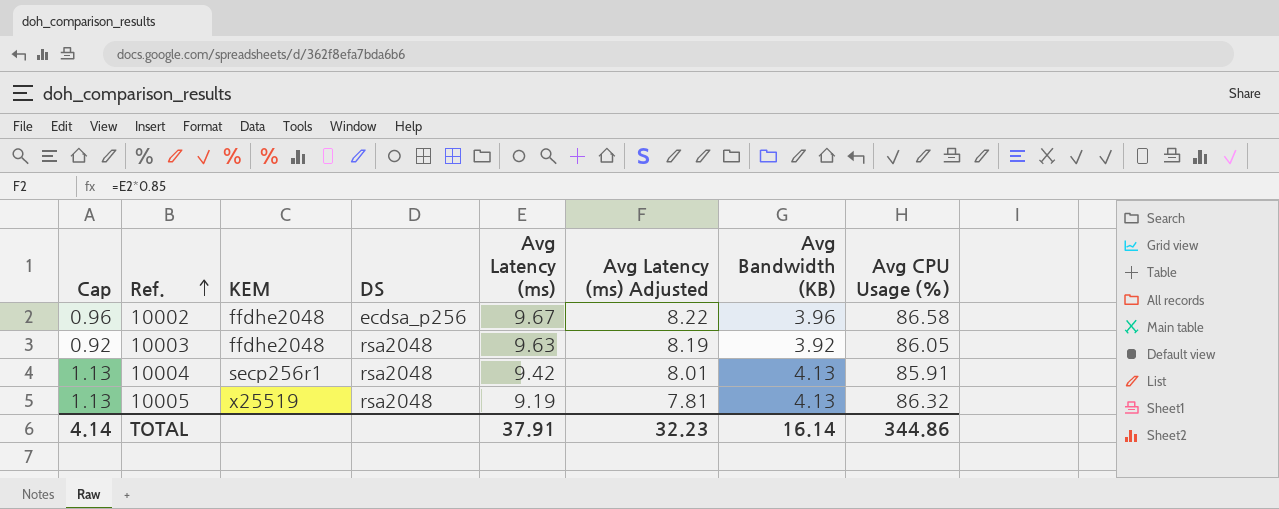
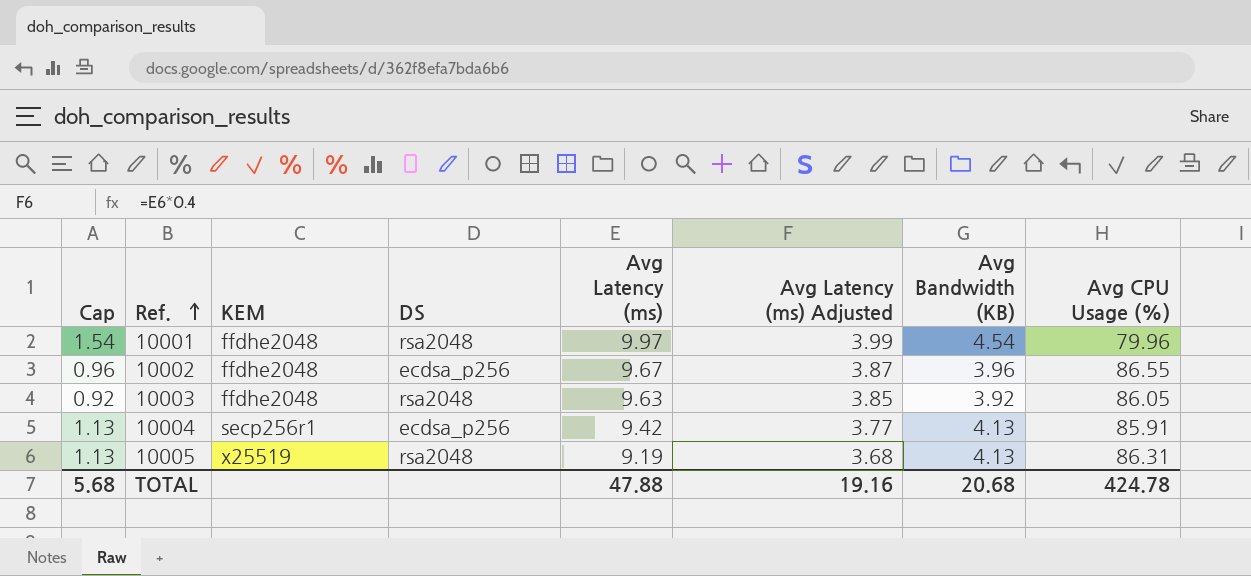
column Avg Latency (ms) Adjusted | formula: [Avg Latency (ms)] * 0.85 -> [Avg Latency (ms)] * 0.4
row 10001: none -> 1.54 | ffdhe2048 | rsa2048 | 9.97 | 3.99 | 4.54 | 79.96
10002 | Avg CPU Usage (%): 86.58 -> 86.55
10004 | DS: rsa2048 -> ecdsa_p256
10005 | Avg CPU Usage (%): 86.32 -> 86.31
TOTAL | Cap: 4.14 -> 5.68
TOTAL | Avg Latency (ms): 37.91 -> 47.88
TOTAL | Avg Latency (ms) Adjusted: 32.23 -> 19.16
TOTAL | Avg Bandwidth (KB): 16.14 -> 20.68
TOTAL | Avg CPU Usage (%): 344.86 -> 424.78

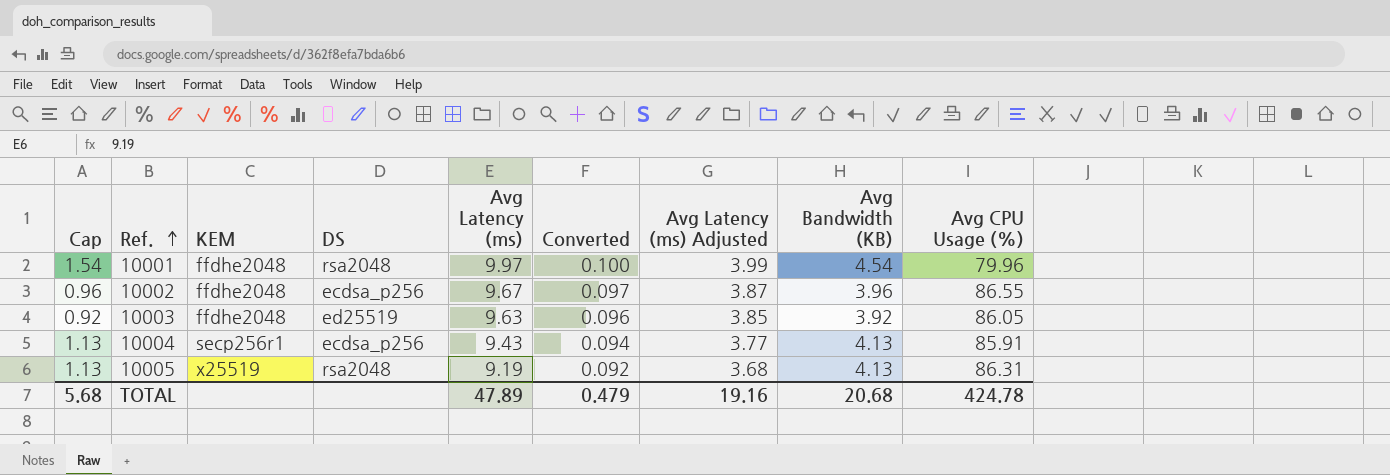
column Converted | formula: none -> [Avg Latency (ms)] * 0.01
10003 | DS: rsa2048 -> ed25519
10004 | Avg Latency (ms): 9.42 -> 9.43
TOTAL | Avg Latency (ms): 47.88 -> 47.89

